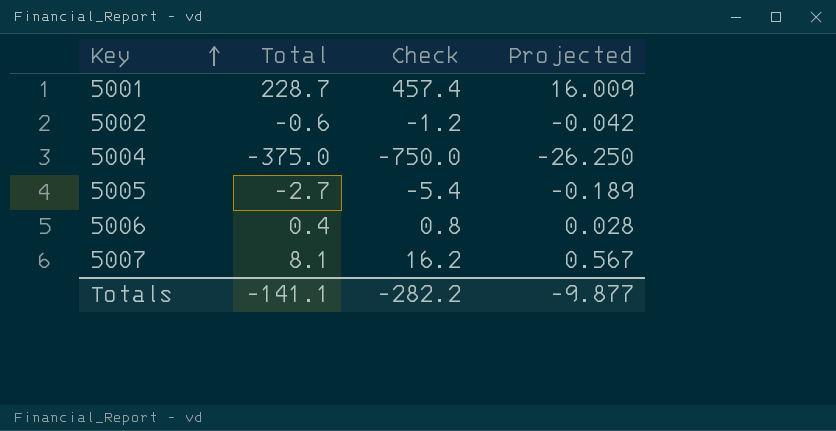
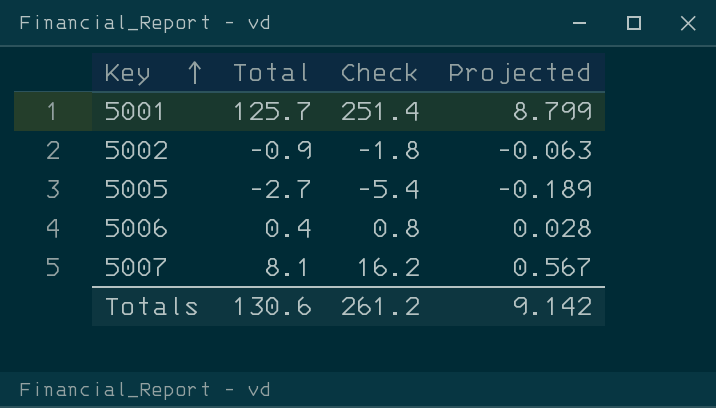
row 5004: -375.0 | -750.0 | -26.250 -> none
5001 | Total: 228.7 -> 125.7
5001 | Check: 457.4 -> 251.4
5001 | Projected: 16.009 -> 8.799
5002 | Total: -0.6 -> -0.9
5002 | Check: -1.2 -> -1.8
5002 | Projected: -0.042 -> -0.063
Totals | Total: -141.1 -> 130.6
Totals | Check: -282.2 -> 261.2
Totals | Projected: -9.877 -> 9.142

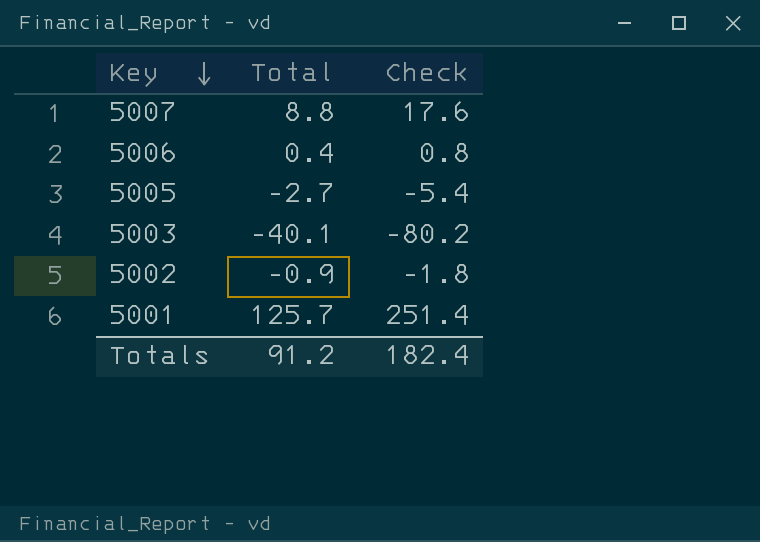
row order: Key ascending -> Key descending
column Projected | formula: [Total] * 0.07 -> none
5007 | Total: 8.1 -> 8.8
5007 | Check: 16.2 -> 17.6
row 5003: none -> -40.1 | -80.2
Totals | Total: 130.6 -> 91.2
Totals | Check: 261.2 -> 182.4

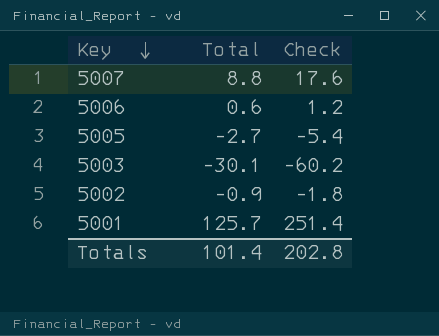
5006 | Total: 0.4 -> 0.6
5006 | Check: 0.8 -> 1.2
5003 | Total: -40.1 -> -30.1
5003 | Check: -80.2 -> -60.2
Totals | Total: 91.2 -> 101.4
Totals | Check: 182.4 -> 202.8

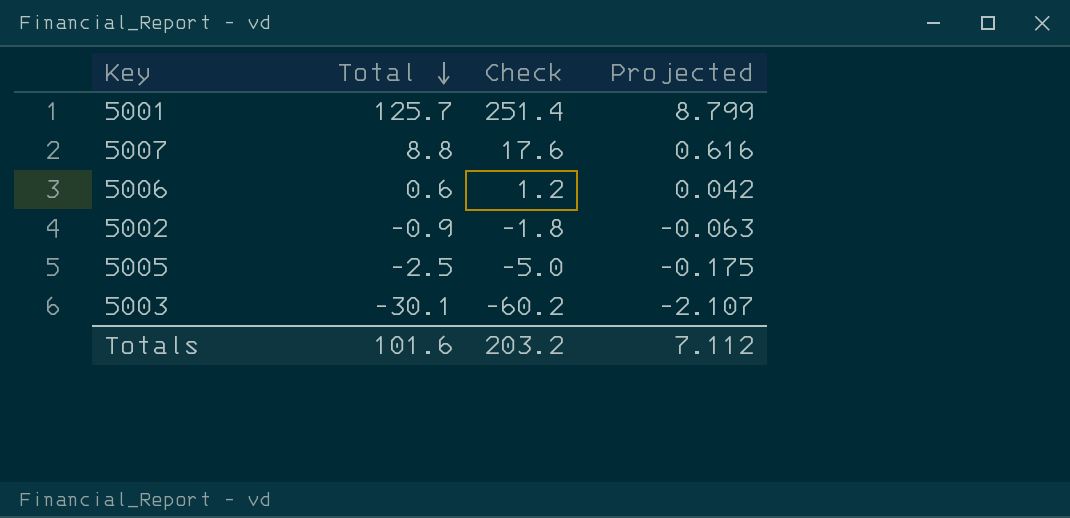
row order: Key descending -> Total descending
column Projected | formula: none -> [Total] * 0.07
5005 | Total: -2.7 -> -2.5
5005 | Check: -5.4 -> -5.0
Totals | Total: 101.4 -> 101.6
Totals | Check: 202.8 -> 203.2

